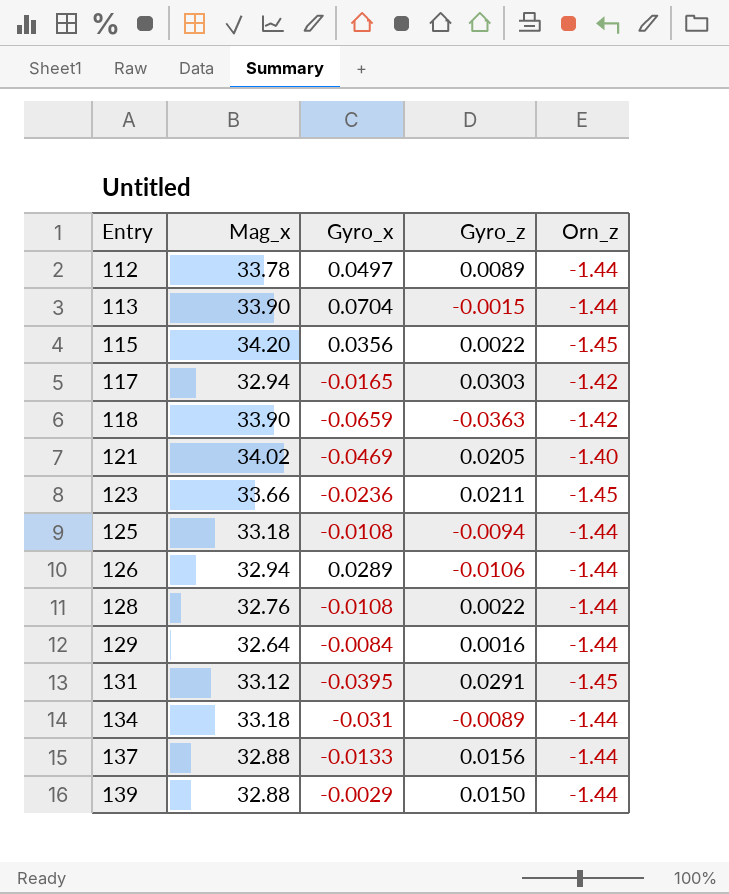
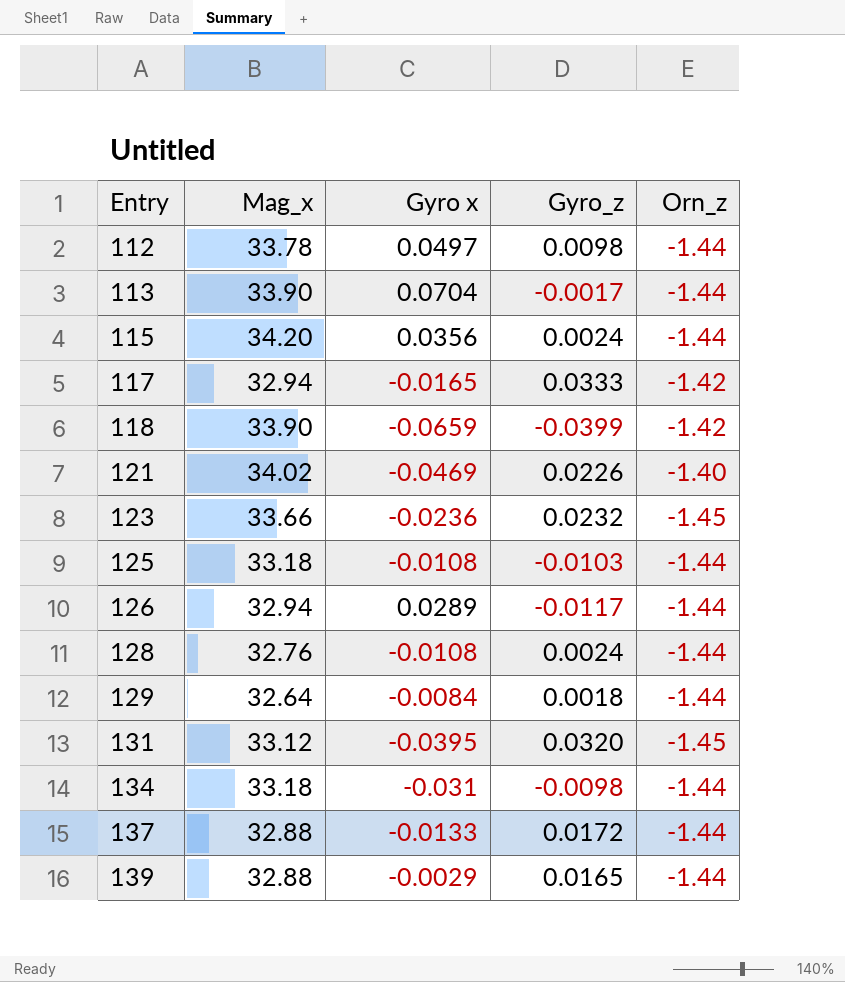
column name: Gyro_x -> Gyro x
112 | Gyro_z: 0.0089 -> 0.0098
113 | Gyro_z: -0.0015 -> -0.0017
115 | Gyro_z: 0.0022 -> 0.0024
115 | Orn_z: -1.45 -> -1.44
117 | Gyro_z: 0.0303 -> 0.0333
118 | Gyro_z: -0.0363 -> -0.0399
121 | Gyro_z: 0.0205 -> 0.0226
123 | Gyro_z: 0.0211 -> 0.0232
125 | Gyro_z: -0.0094 -> -0.0103
126 | Gyro_z: -0.0106 -> -0.0117
128 | Gyro_z: 0.0022 -> 0.0024
129 | Gyro_z: 0.0016 -> 0.0018
131 | Gyro_z: 0.0291 -> 0.0320
134 | Gyro_z: -0.0089 -> -0.0098
137 | Gyro_z: 0.0156 -> 0.0172
139 | Gyro_z: 0.0150 -> 0.0165

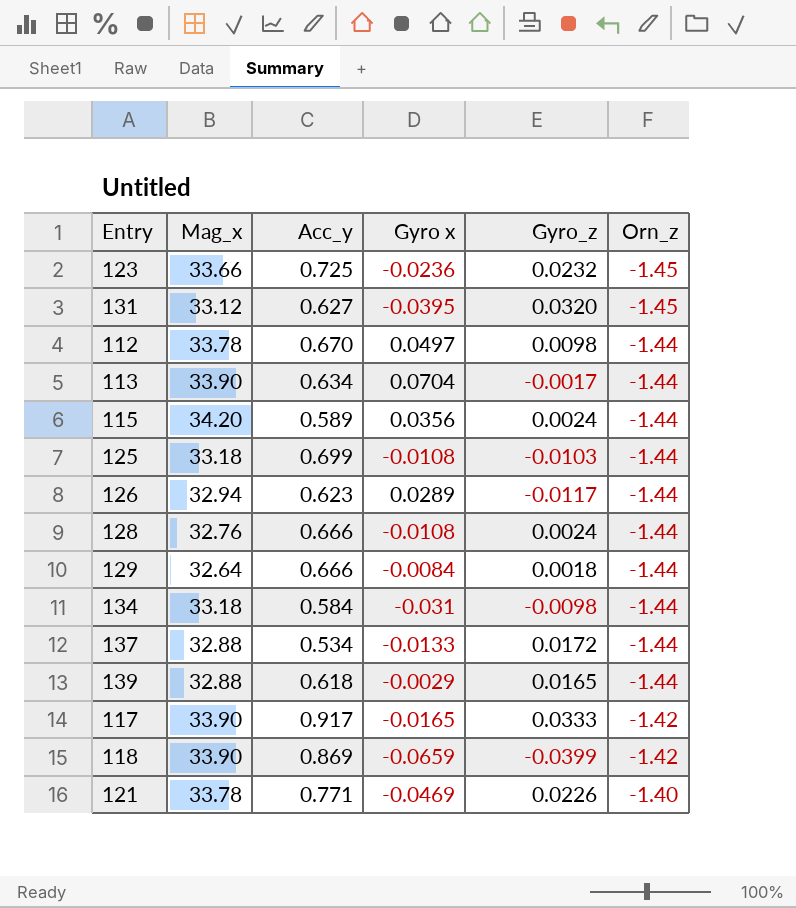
row order: Entry ascending -> Orn_z ascending
column Acc_y | position: none -> 3
117 | Mag_x: 32.94 -> 33.90
121 | Mag_x: 34.02 -> 33.78

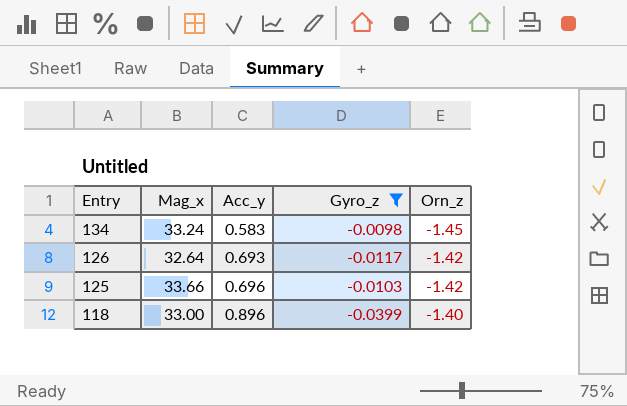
filter: none -> Gyro_z <= -0.0098
row order: Orn_z ascending -> Entry descending
column Gyro x | position: 4 -> none
134 | Mag_x: 33.18 -> 33.24
134 | Acc_y: 0.584 -> 0.583
134 | Orn_z: -1.44 -> -1.45
126 | Mag_x: 32.94 -> 32.64
126 | Acc_y: 0.623 -> 0.693
126 | Orn_z: -1.44 -> -1.42
125 | Mag_x: 33.18 -> 33.66
125 | Acc_y: 0.699 -> 0.696
125 | Orn_z: -1.44 -> -1.42
118 | Mag_x: 33.90 -> 33.00
118 | Acc_y: 0.869 -> 0.896
118 | Orn_z: -1.42 -> -1.40

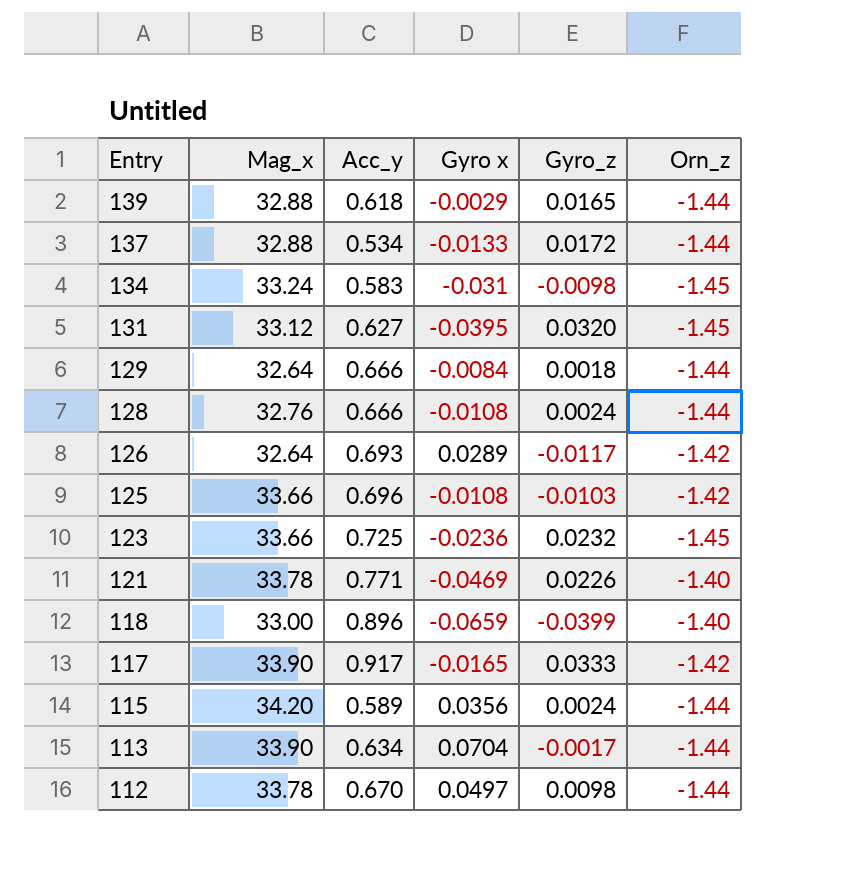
filter: Gyro_z <= -0.0098 -> none
column Gyro x | position: none -> 4

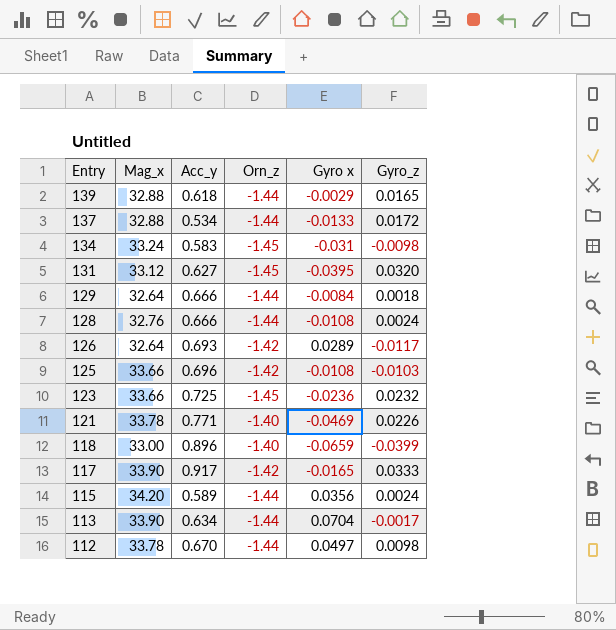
column Orn_z | position: 6 -> 4

